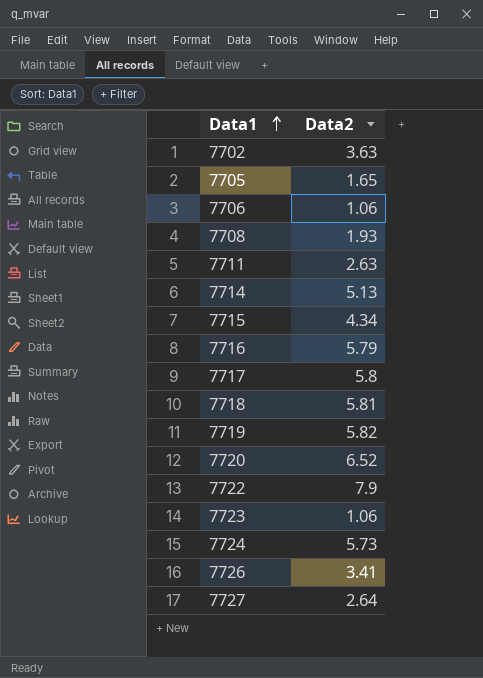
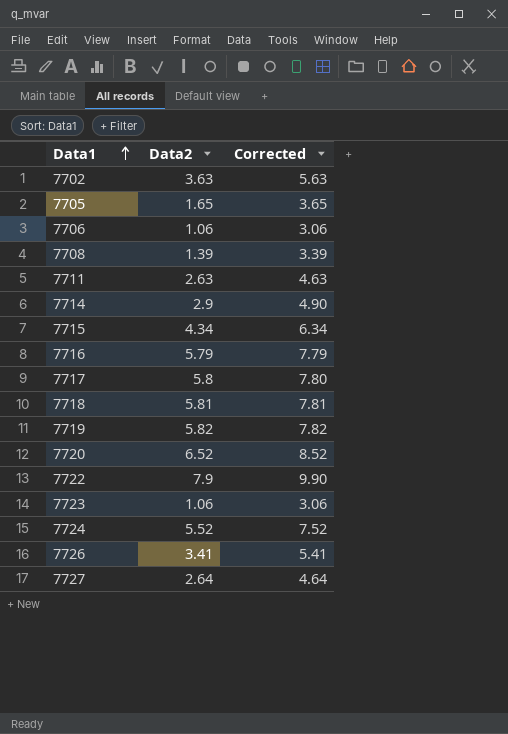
column Corrected | formula: none -> [Data2] + 2
7708 | Data2: 1.93 -> 1.39
7714 | Data2: 5.13 -> 2.9
7724 | Data2: 5.73 -> 5.52

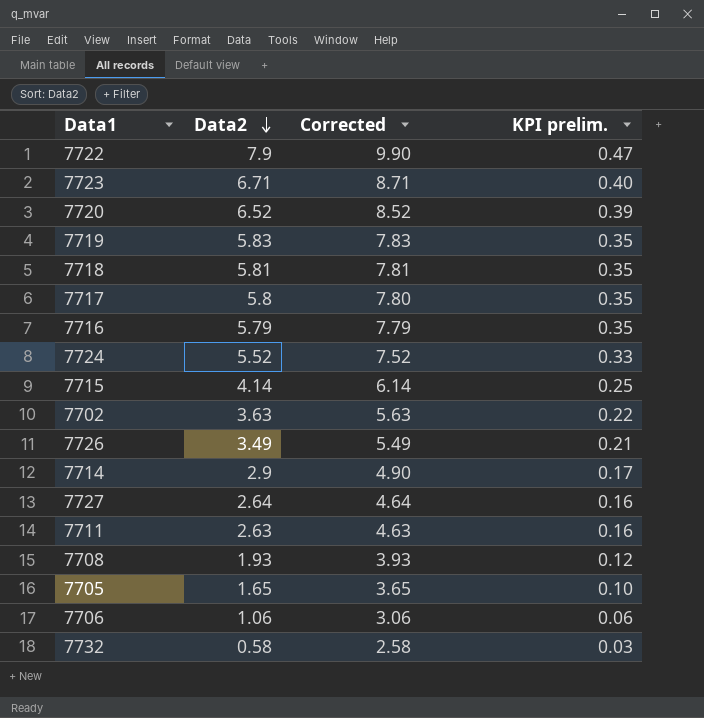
row order: Data1 ascending -> Data2 descending
column KPI prelim. | formula: none -> [Data2] * 0.06
7723 | Data2: 1.06 -> 6.71
7723 | Corrected: 3.06 -> 8.71
7719 | Data2: 5.82 -> 5.83
7719 | Corrected: 7.82 -> 7.83
7715 | Data2: 4.34 -> 4.14
7715 | Corrected: 6.34 -> 6.14
7726 | Data2: 3.41 -> 3.49
7726 | Corrected: 5.41 -> 5.49
7708 | Data2: 1.39 -> 1.93
7708 | Corrected: 3.39 -> 3.93
row 7732: none -> 0.58 | 2.58 | 0.03

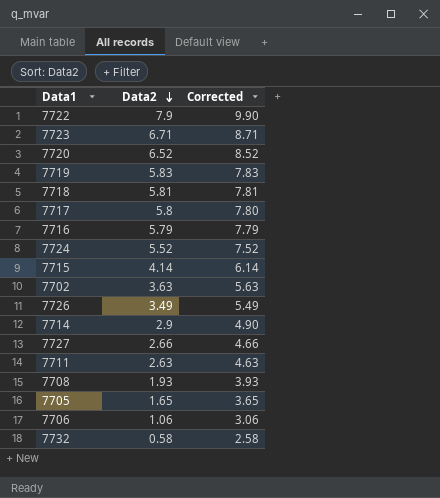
column KPI prelim. | formula: [Data2] * 0.06 -> none
7727 | Data2: 2.64 -> 2.66
7727 | Corrected: 4.64 -> 4.66

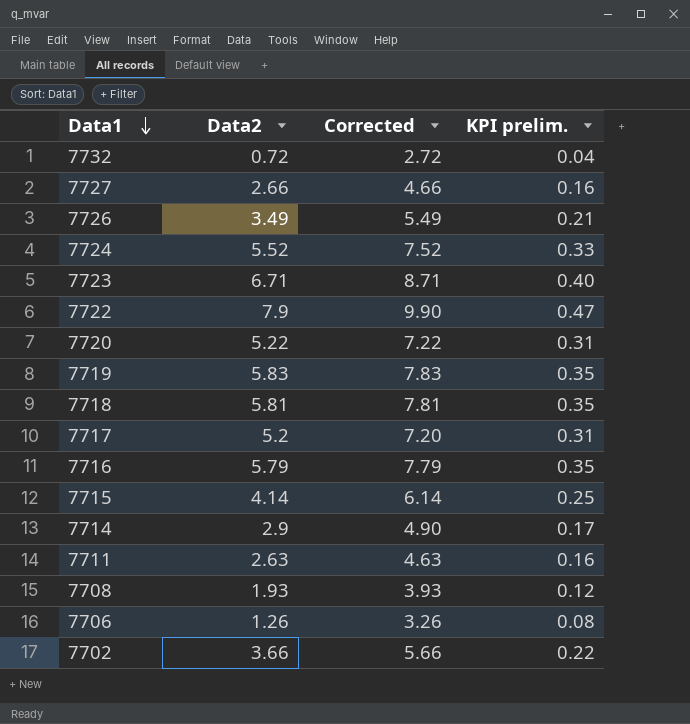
row order: Data2 descending -> Data1 descending
column KPI prelim. | formula: none -> [Data2] * 0.06
row 7705: 1.65 | 3.65 -> none
7732 | Data2: 0.58 -> 0.72
7732 | Corrected: 2.58 -> 2.72
7720 | Data2: 6.52 -> 5.22
7720 | Corrected: 8.52 -> 7.22
7717 | Data2: 5.8 -> 5.2
7717 | Corrected: 7.80 -> 7.20
7706 | Data2: 1.06 -> 1.26
7706 | Corrected: 3.06 -> 3.26
7702 | Data2: 3.63 -> 3.66
7702 | Corrected: 5.63 -> 5.66

